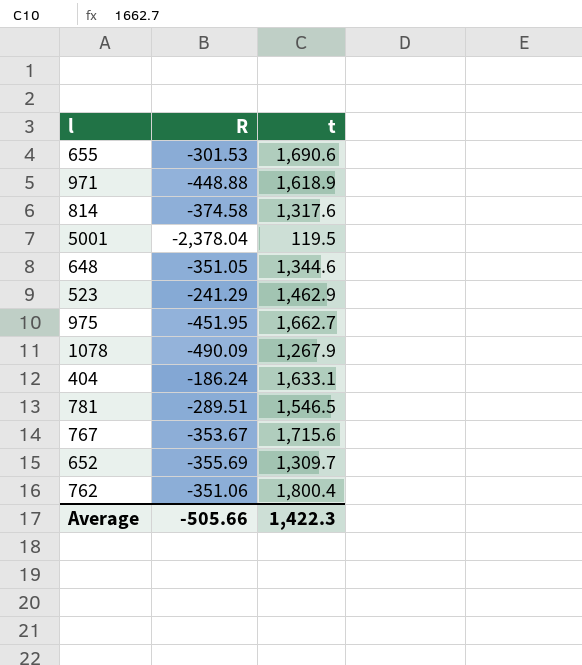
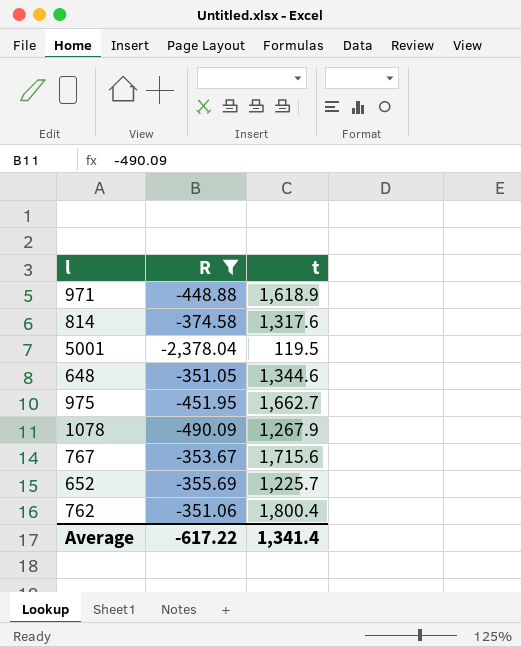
filter: none -> R <= -351.05
652 | t: 1,309.7 -> 1,225.7
Average | R: -505.66 -> -617.22
Average | t: 1,422.3 -> 1,341.4

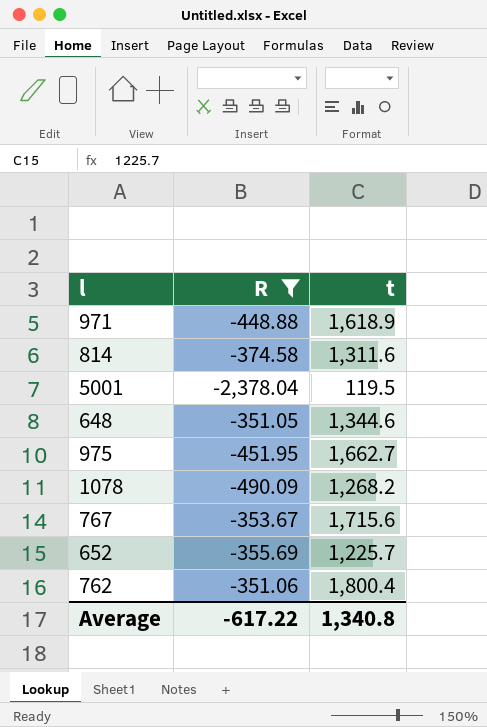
814 | t: 1,317.6 -> 1,311.6
1078 | t: 1,267.9 -> 1,268.2
Average | t: 1,341.4 -> 1,340.8

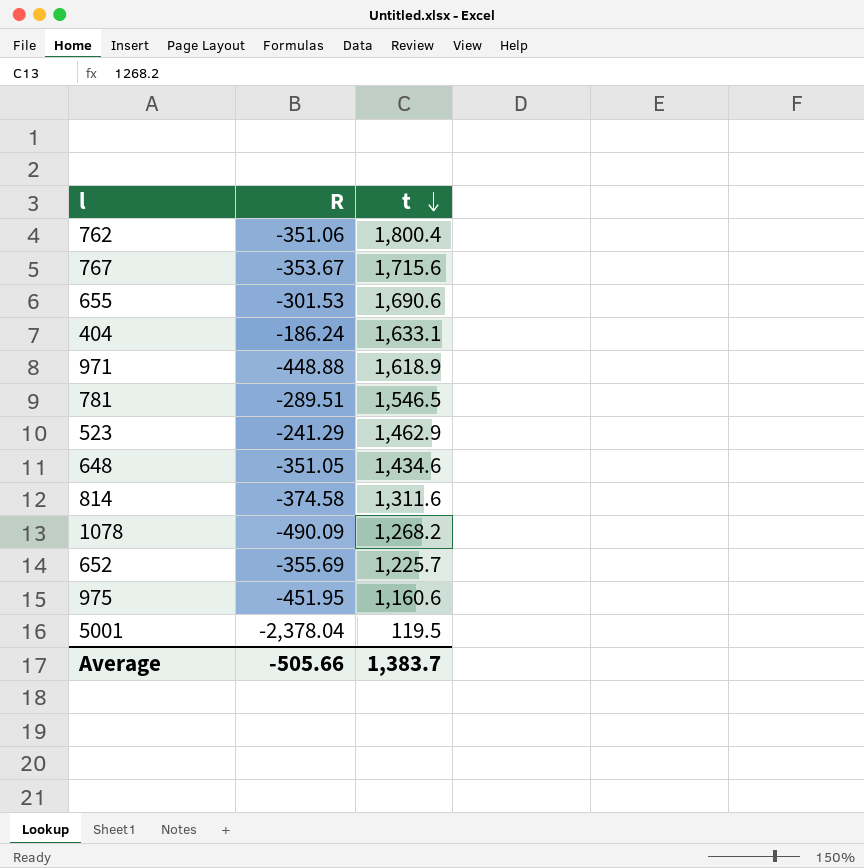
filter: R <= -351.05 -> none
row order: none -> t descending
648 | t: 1,344.6 -> 1,434.6
975 | t: 1,662.7 -> 1,160.6
Average | R: -617.22 -> -505.66
Average | t: 1,340.8 -> 1,383.7

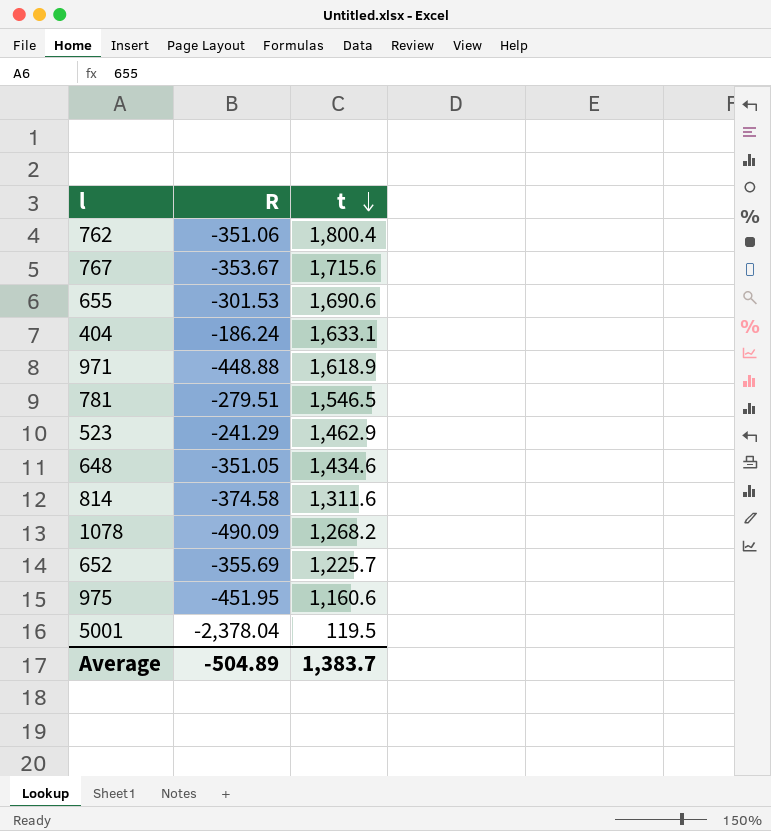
781 | R: -289.51 -> -279.51
Average | R: -505.66 -> -504.89

